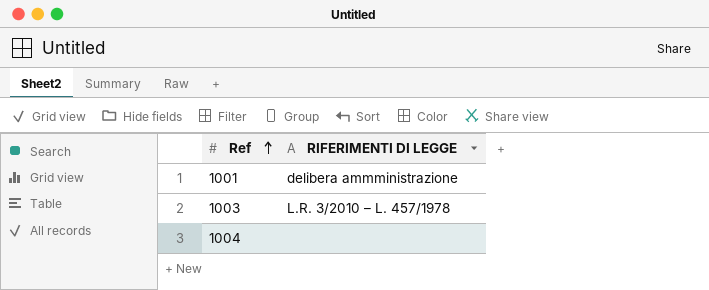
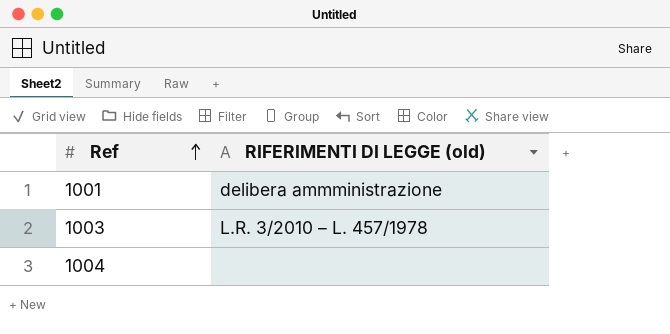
column name: RIFERIMENTI DI LEGGE -> RIFERIMENTI DI LEGGE (old)

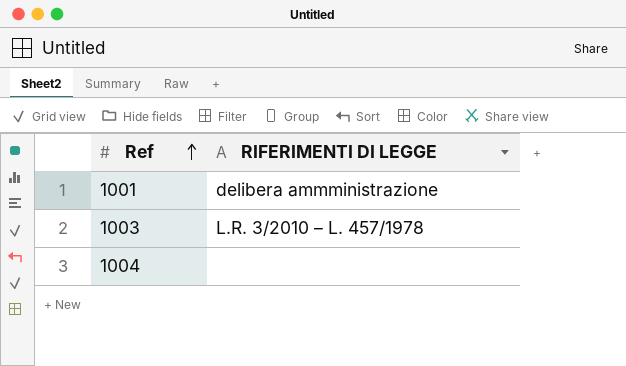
column name: RIFERIMENTI DI LEGGE (old) -> RIFERIMENTI DI LEGGE

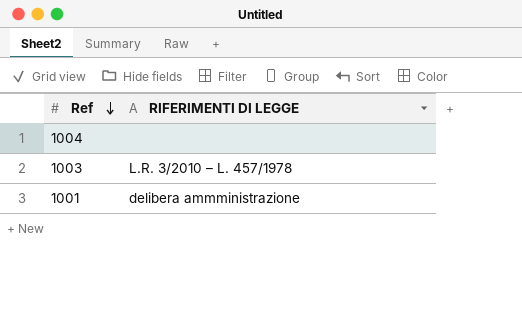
row order: Ref ascending -> Ref descending

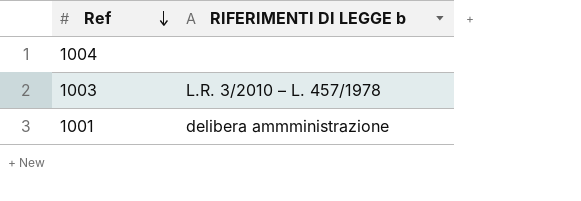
column name: RIFERIMENTI DI LEGGE -> RIFERIMENTI DI LEGGE b

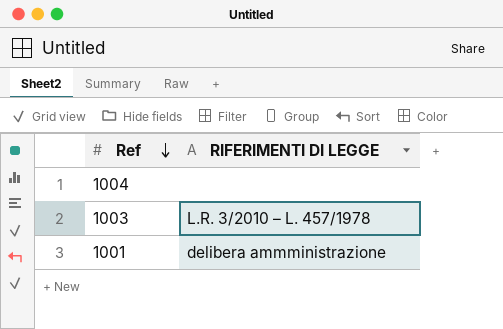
column name: RIFERIMENTI DI LEGGE b -> RIFERIMENTI DI LEGGE

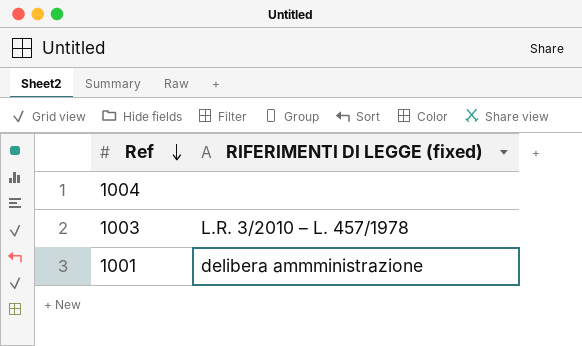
column name: RIFERIMENTI DI LEGGE -> RIFERIMENTI DI LEGGE (fixed)

